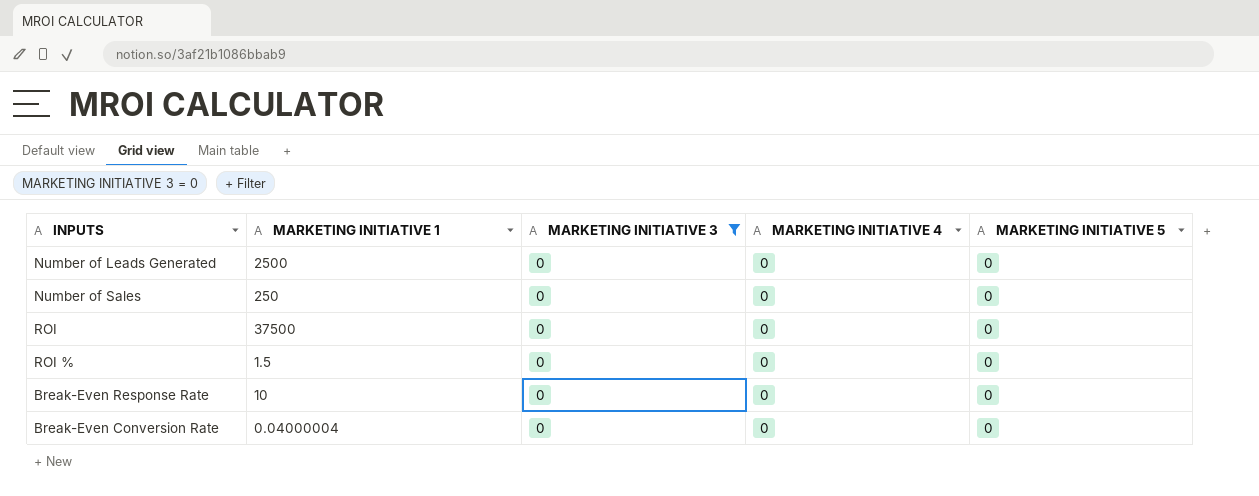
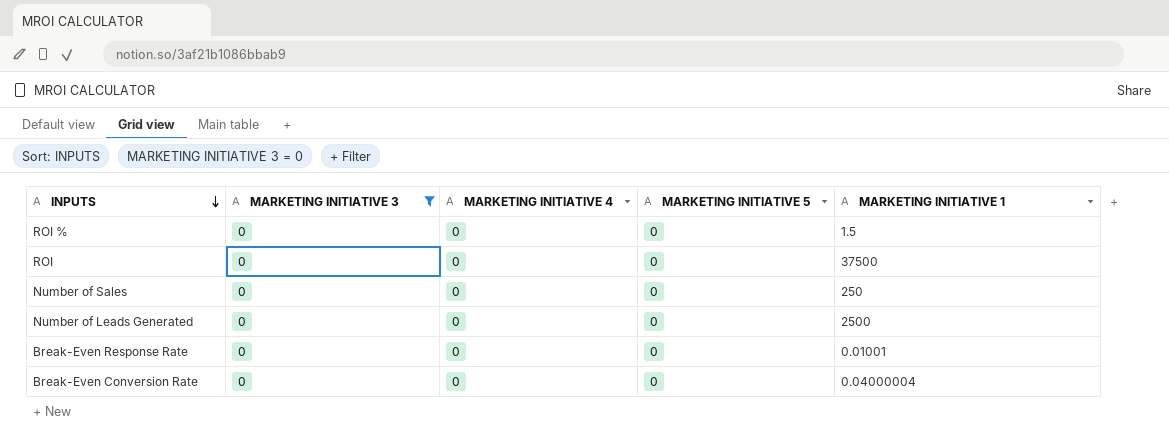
row order: none -> INPUTS descending
column MARKETING INITIATIVE 1 | position: 2 -> 5
Break-Even Response Rate | MARKETING INITIATIVE 1: 10 -> 0.01001

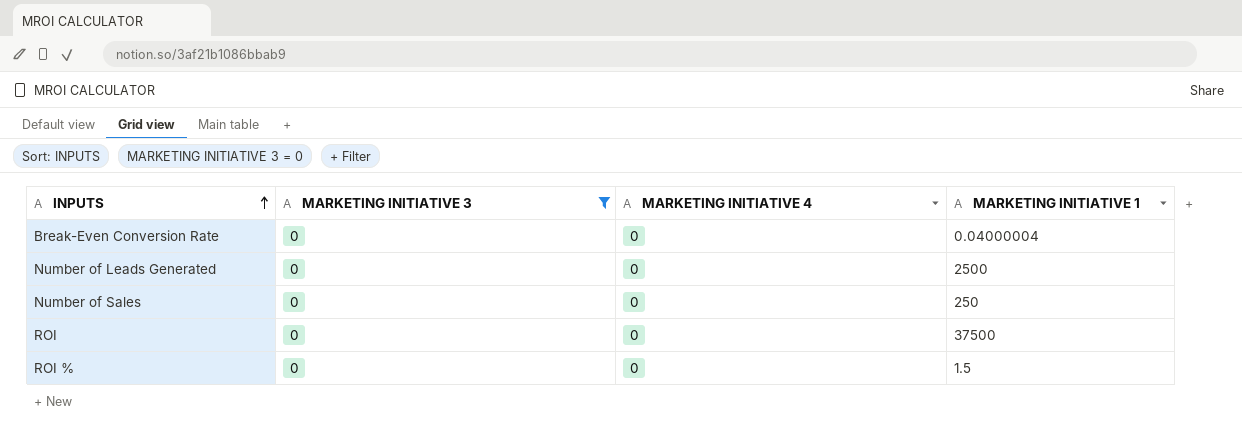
row order: INPUTS descending -> INPUTS ascending
column MARKETING INITIATIVE 5 | position: 4 -> none
row Break-Even Response Rate: 0 | 0 | 0 | 0.01001 -> none

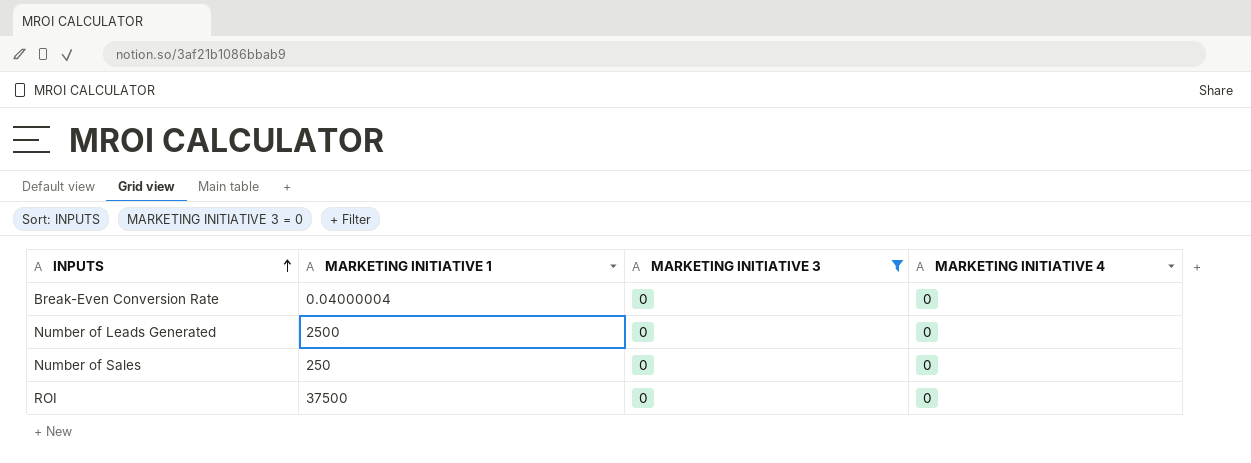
column MARKETING INITIATIVE 1 | position: 4 -> 2
row ROI %: 0 | 0 | 1.5 -> none

